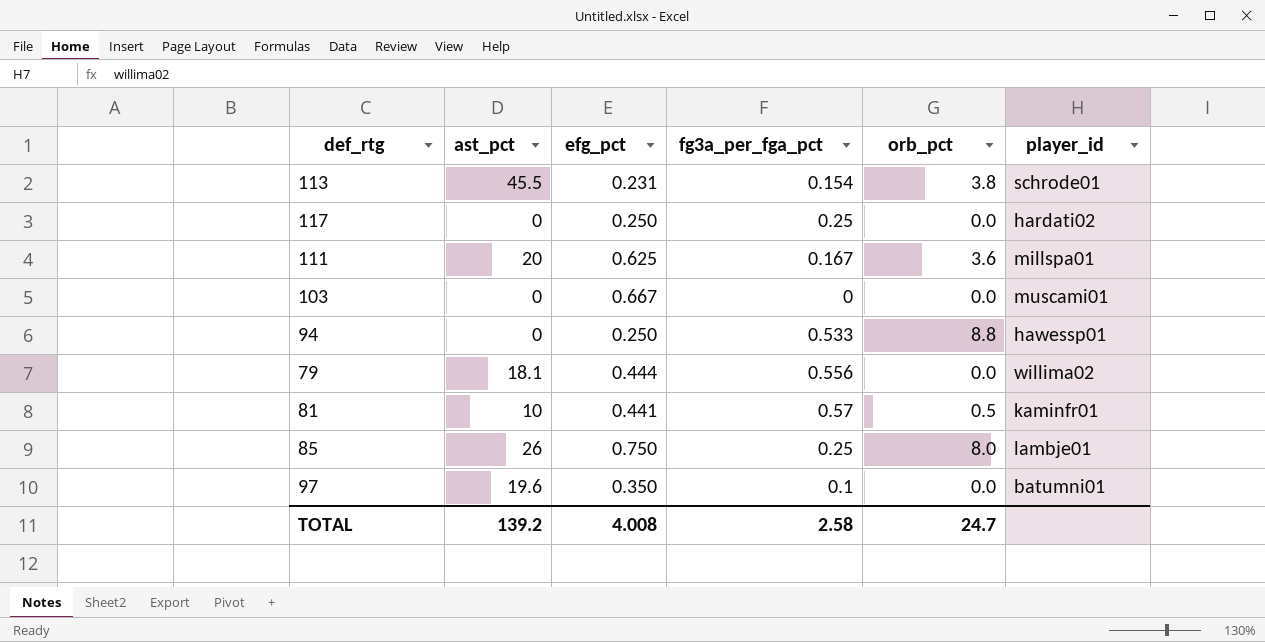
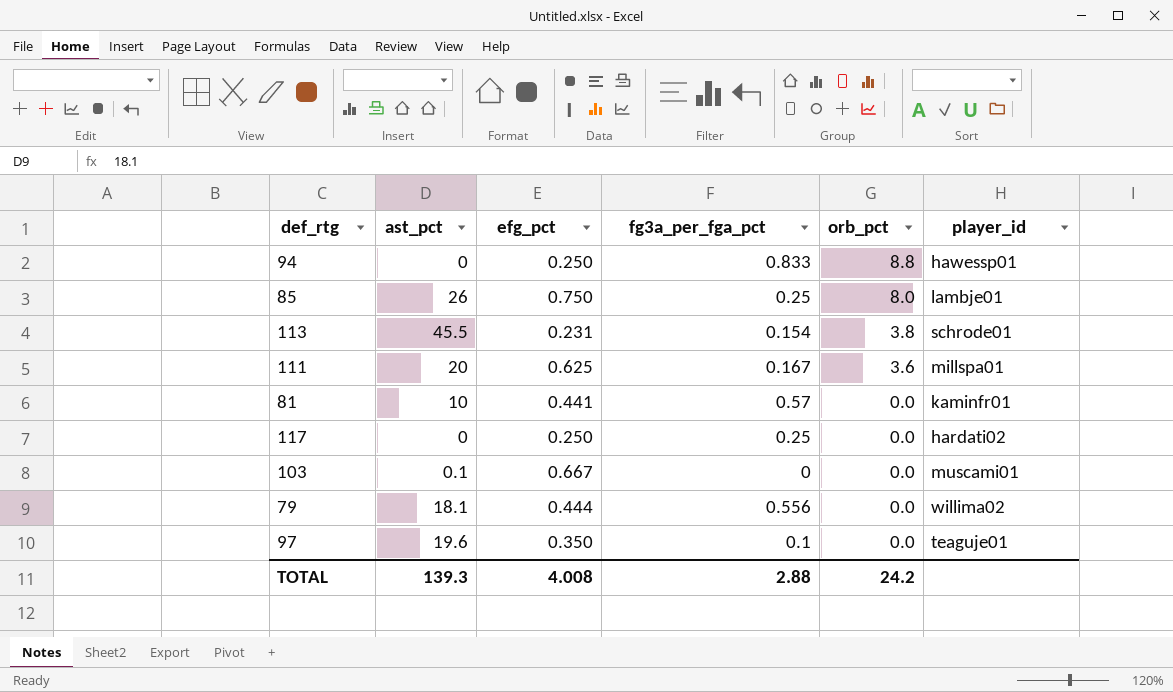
row order: none -> orb_pct descending
94 | fg3a_per_fga_pct: 0.533 -> 0.833
81 | orb_pct: 0.5 -> 0.0
103 | ast_pct: 0 -> 0.1
97 | player_id: batumni01 -> teaguje01
TOTAL | ast_pct: 139.2 -> 139.3
TOTAL | fg3a_per_fga_pct: 2.58 -> 2.88
TOTAL | orb_pct: 24.7 -> 24.2

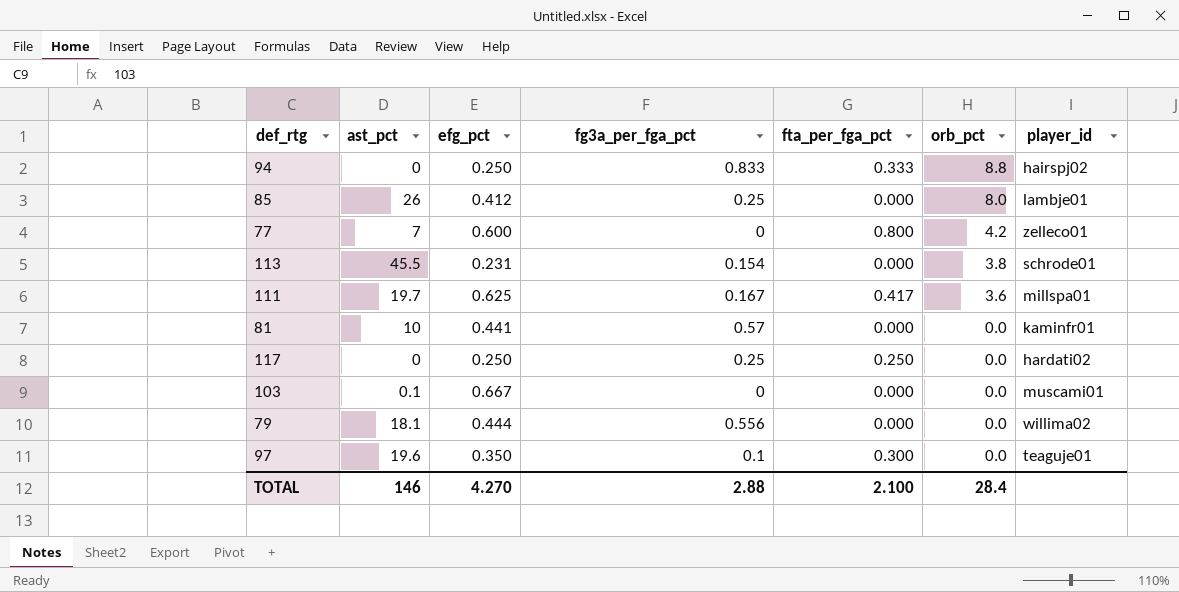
column fta_per_fga_pct | position: none -> 5
94 | player_id: hawessp01 -> hairspj02
85 | efg_pct: 0.750 -> 0.412
row 77: none -> 7 | 0.600 | 0 | 0.800 | 4.2 | zelleco01
111 | ast_pct: 20 -> 19.7
TOTAL | ast_pct: 139.3 -> 146
TOTAL | efg_pct: 4.008 -> 4.270
TOTAL | orb_pct: 24.2 -> 28.4

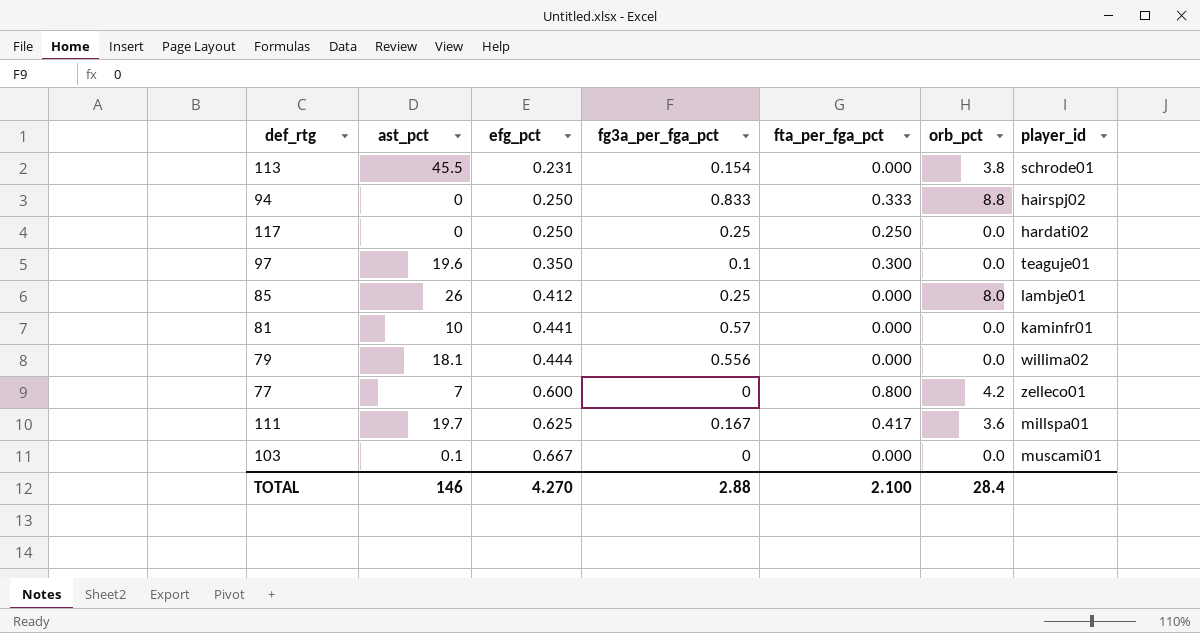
row order: orb_pct descending -> efg_pct ascending

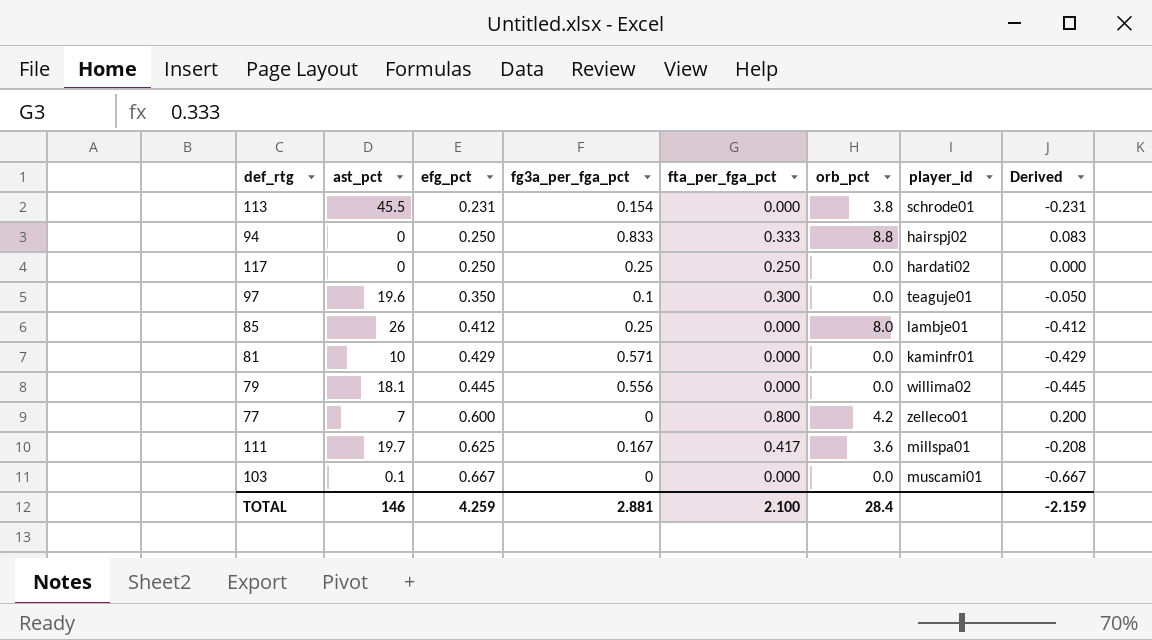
column Derived | formula: none -> [fta_per_fga_pct] - [efg_pct]
81 | efg_pct: 0.441 -> 0.429
81 | fg3a_per_fga_pct: 0.57 -> 0.571
79 | efg_pct: 0.444 -> 0.445
TOTAL | efg_pct: 4.270 -> 4.259
TOTAL | fg3a_per_fga_pct: 2.88 -> 2.881

